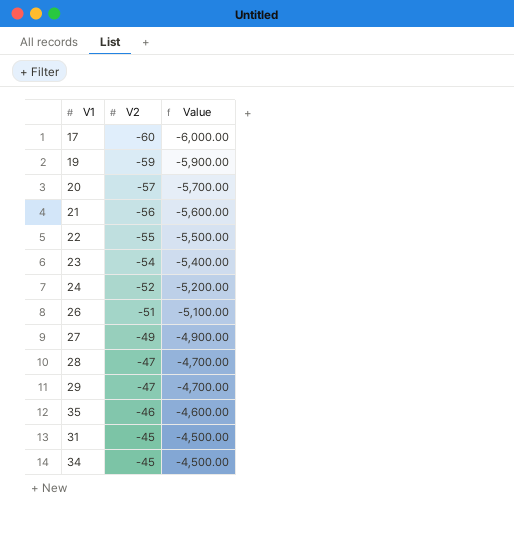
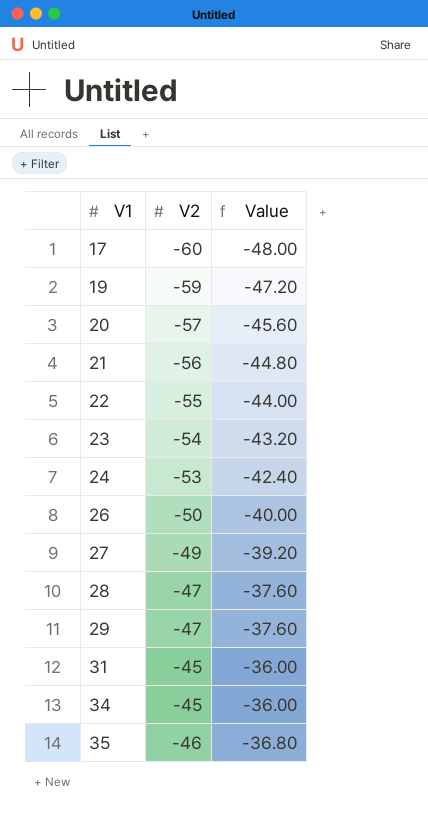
row order: V2 ascending -> V1 ascending
column Value | formula: [V2] * 100 -> [V2] * 0.8
24 | V2: -52 -> -53
26 | V2: -51 -> -50

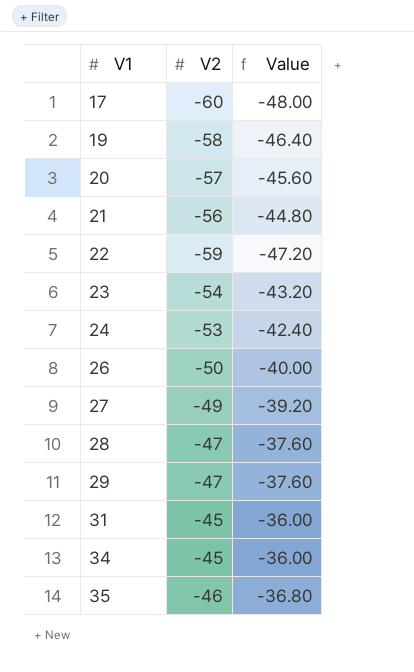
19 | V2: -59 -> -58
19 | Value: -47.20 -> -46.40
22 | V2: -55 -> -59
22 | Value: -44.00 -> -47.20

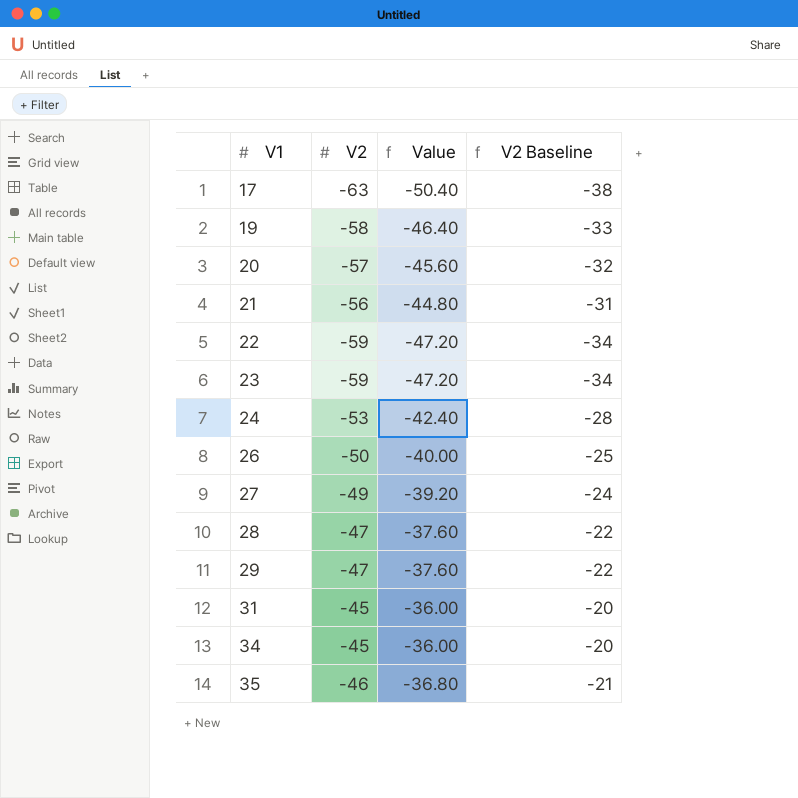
column V2 Baseline | formula: none -> [V2] + 25
17 | V2: -60 -> -63
17 | Value: -48.00 -> -50.40
23 | V2: -54 -> -59
23 | Value: -43.20 -> -47.20

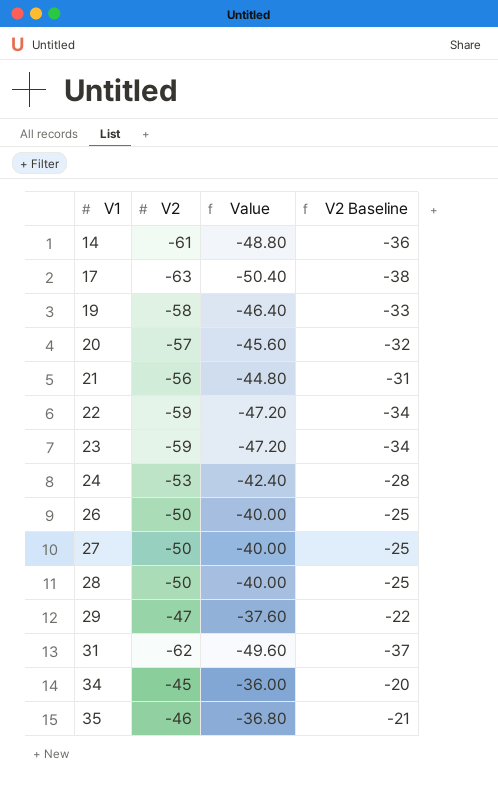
row 14: none -> -61 | -48.80 | -36
27 | V2: -49 -> -50
27 | Value: -39.20 -> -40.00
27 | V2 Baseline: -24 -> -25
28 | V2: -47 -> -50
28 | Value: -37.60 -> -40.00
28 | V2 Baseline: -22 -> -25
31 | V2: -45 -> -62
31 | Value: -36.00 -> -49.60
31 | V2 Baseline: -20 -> -37

